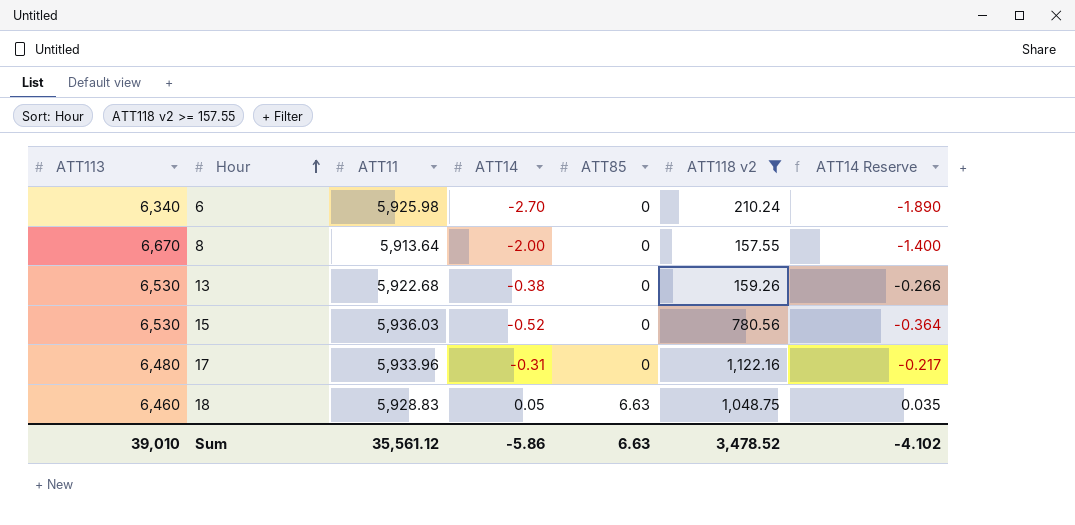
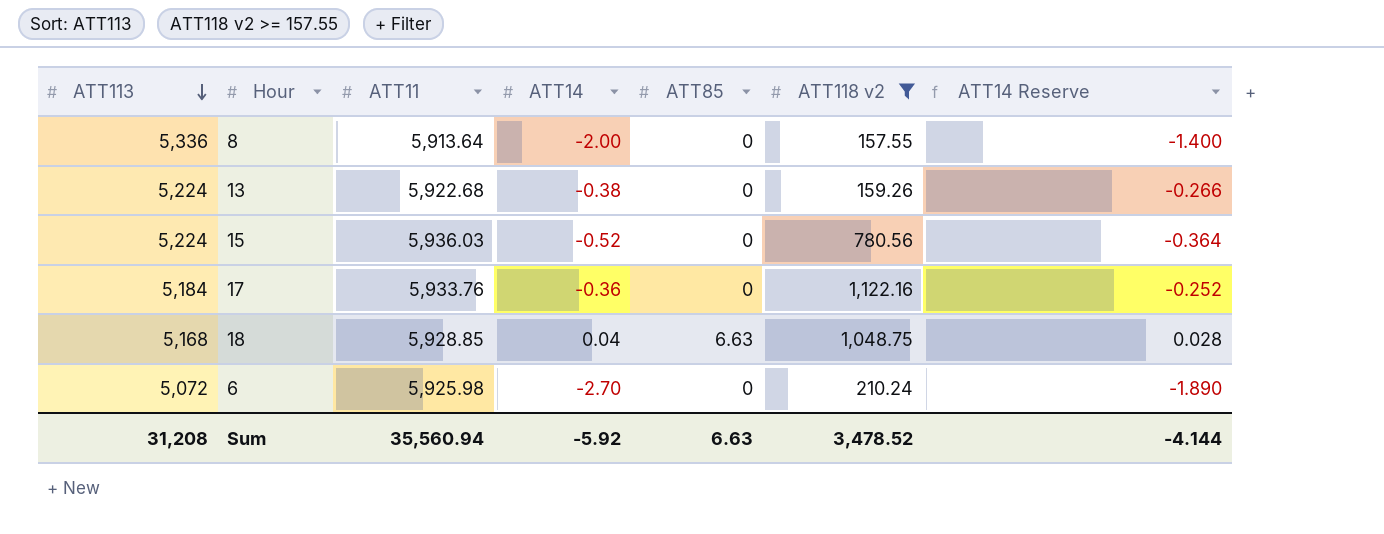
row order: Hour ascending -> ATT113 descending
8 | ATT113: 6,670 -> 5,336
13 | ATT113: 6,530 -> 5,224
15 | ATT113: 6,530 -> 5,224
17 | ATT113: 6,480 -> 5,184
17 | ATT11: 5,933.96 -> 5,933.76
17 | ATT14: -0.31 -> -0.36
17 | ATT14 Reserve: -0.217 -> -0.252
18 | ATT113: 6,460 -> 5,168
18 | ATT11: 5,928.83 -> 5,928.85
18 | ATT14: 0.05 -> 0.04
18 | ATT14 Reserve: 0.035 -> 0.028
6 | ATT113: 6,340 -> 5,072
Sum | ATT113: 39,010 -> 31,208
Sum | ATT11: 35,561.12 -> 35,560.94
Sum | ATT14: -5.86 -> -5.92
Sum | ATT14 Reserve: -4.102 -> -4.144

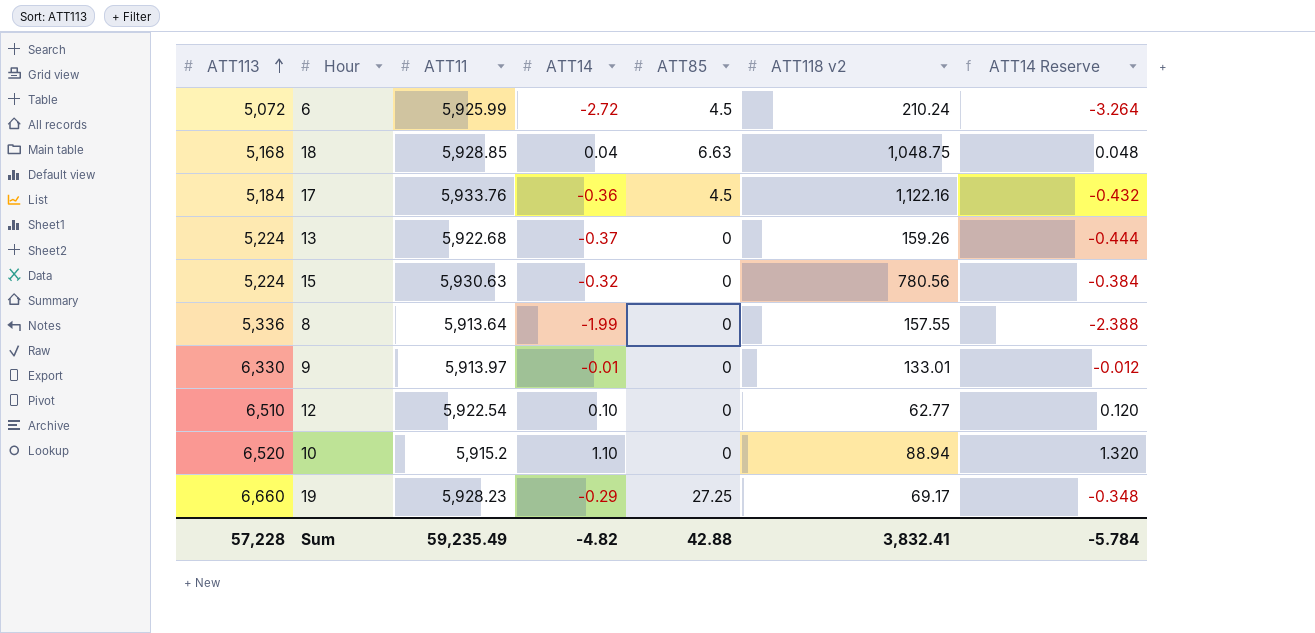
filter: ATT118 v2 >= 157.55 -> none
row order: ATT113 descending -> ATT113 ascending
column ATT14 Reserve | formula: [ATT14] * 0.7 -> [ATT14] * 1.2
6 | ATT11: 5,925.98 -> 5,925.99
6 | ATT14: -2.70 -> -2.72
6 | ATT85: 0 -> 4.5
17 | ATT85: 0 -> 4.5
13 | ATT14: -0.38 -> -0.37
15 | ATT11: 5,936.03 -> 5,930.63
15 | ATT14: -0.52 -> -0.32
8 | ATT14: -2.00 -> -1.99
Sum | ATT113: 31,208 -> 57,228
Sum | ATT11: 35,560.94 -> 59,235.49
Sum | ATT14: -5.92 -> -4.82
Sum | ATT85: 6.63 -> 42.88
Sum | ATT118 v2: 3,478.52 -> 3,832.41
Sum | ATT14 Reserve: -4.144 -> -5.784

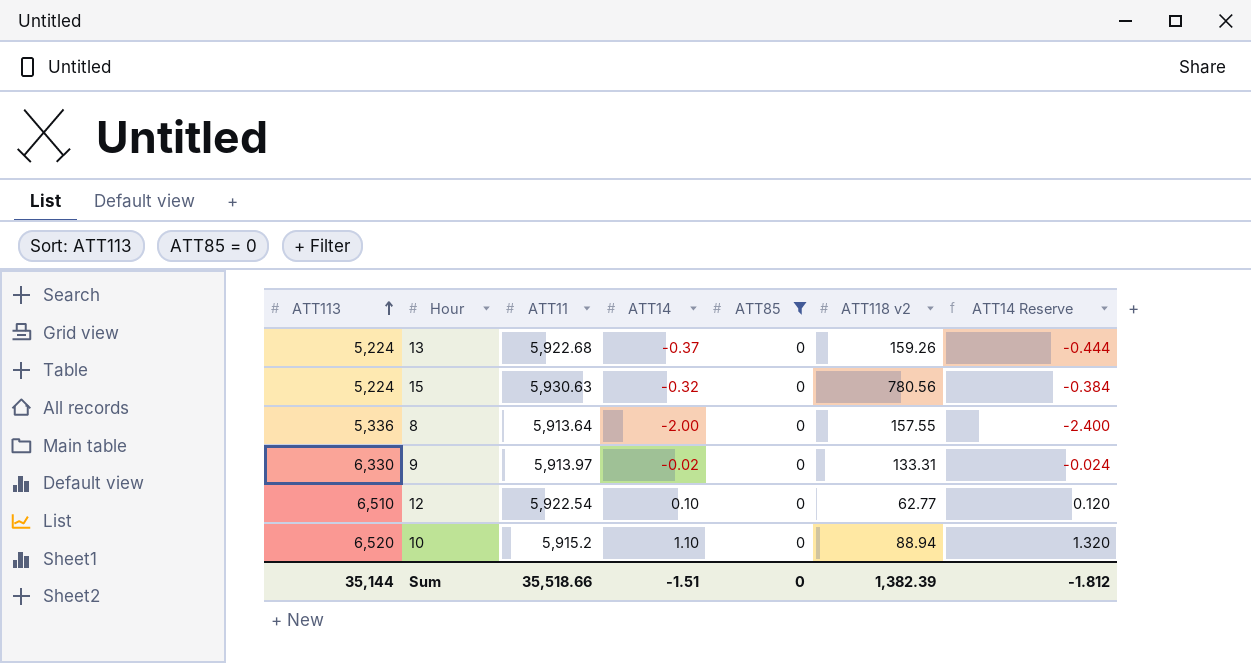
filter: none -> ATT85 = 0
8 | ATT14: -1.99 -> -2.00
8 | ATT14 Reserve: -2.388 -> -2.400
9 | ATT14: -0.01 -> -0.02
9 | ATT118 v2: 133.01 -> 133.31
9 | ATT14 Reserve: -0.012 -> -0.024
Sum | ATT113: 57,228 -> 35,144
Sum | ATT11: 59,235.49 -> 35,518.66
Sum | ATT14: -4.82 -> -1.51
Sum | ATT85: 42.88 -> 0
Sum | ATT118 v2: 3,832.41 -> 1,382.39
Sum | ATT14 Reserve: -5.784 -> -1.812

